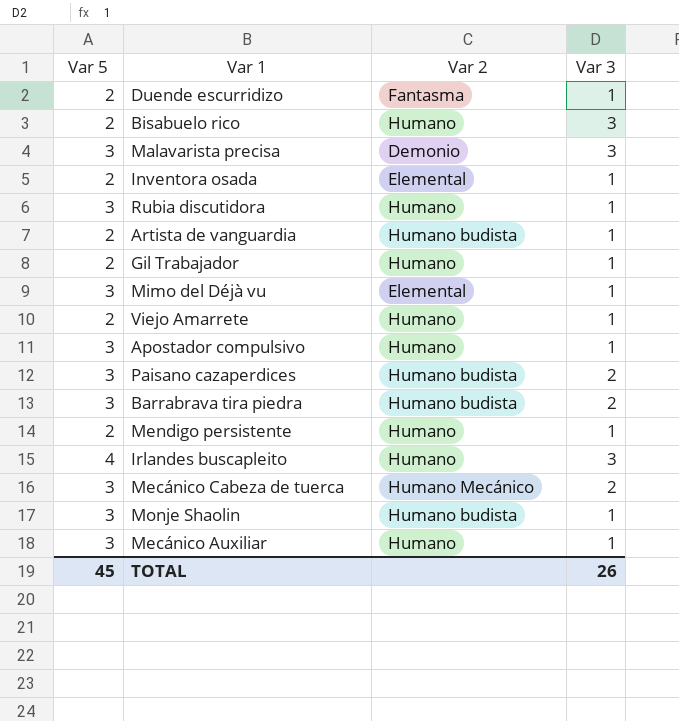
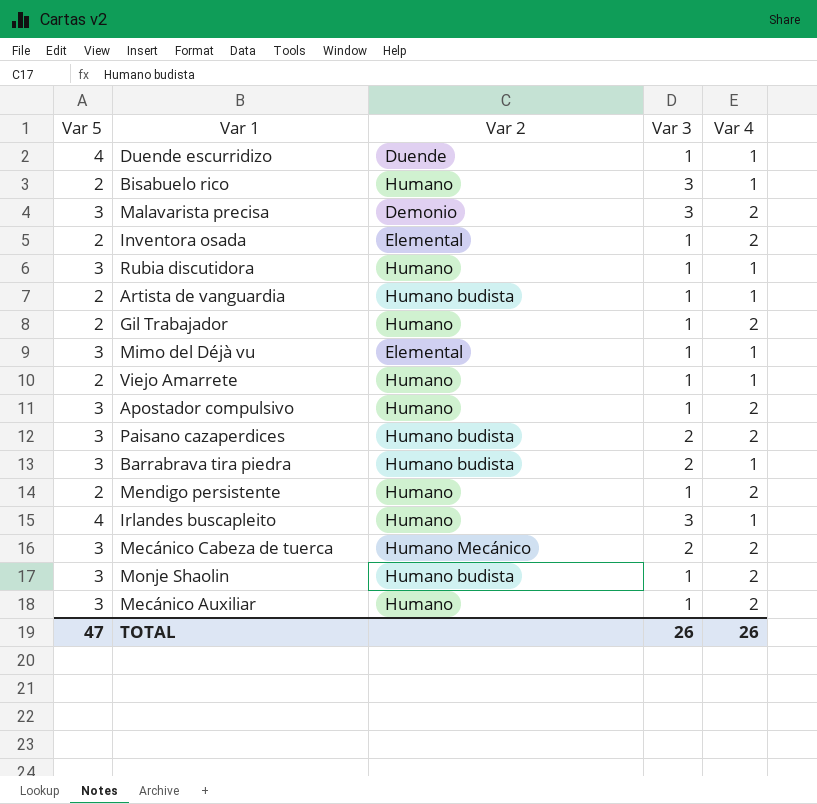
column Var 4 | position: none -> 5
Duende escurridizo | Var 5: 2 -> 4
Duende escurridizo | Var 2: Fantasma -> Duende
TOTAL | Var 5: 45 -> 47

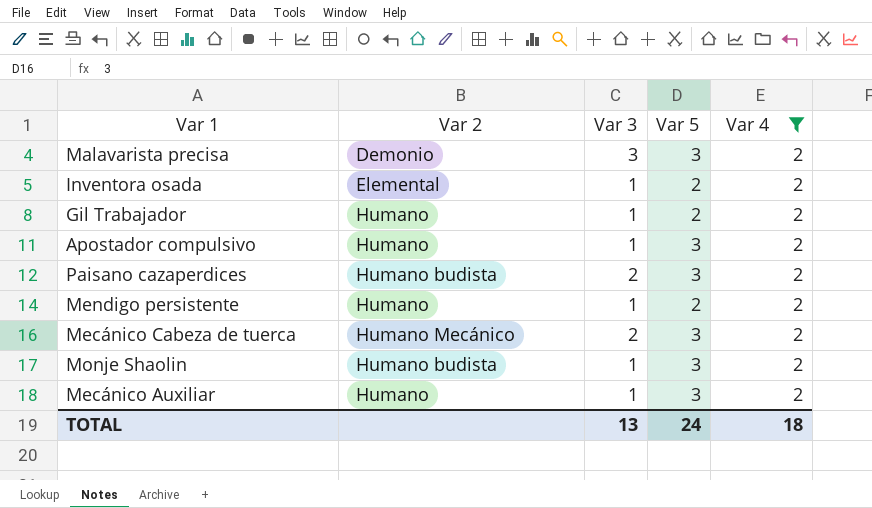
filter: none -> Var 4 = 2
column Var 5 | position: 1 -> 4
TOTAL | Var 3: 26 -> 13
TOTAL | Var 5: 47 -> 24
TOTAL | Var 4: 26 -> 18

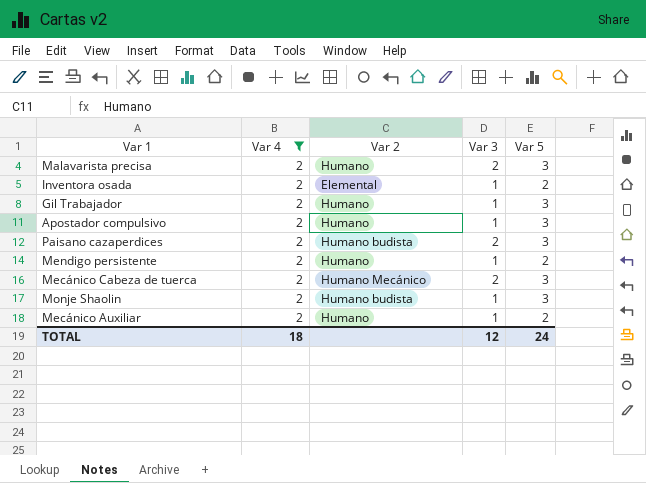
column Var 4 | position: 5 -> 2
Malavarista precisa | Var 2: Demonio -> Humano
Malavarista precisa | Var 3: 3 -> 2
Gil Trabajador | Var 5: 2 -> 3
Mecánico Auxiliar | Var 5: 3 -> 2
TOTAL | Var 3: 13 -> 12

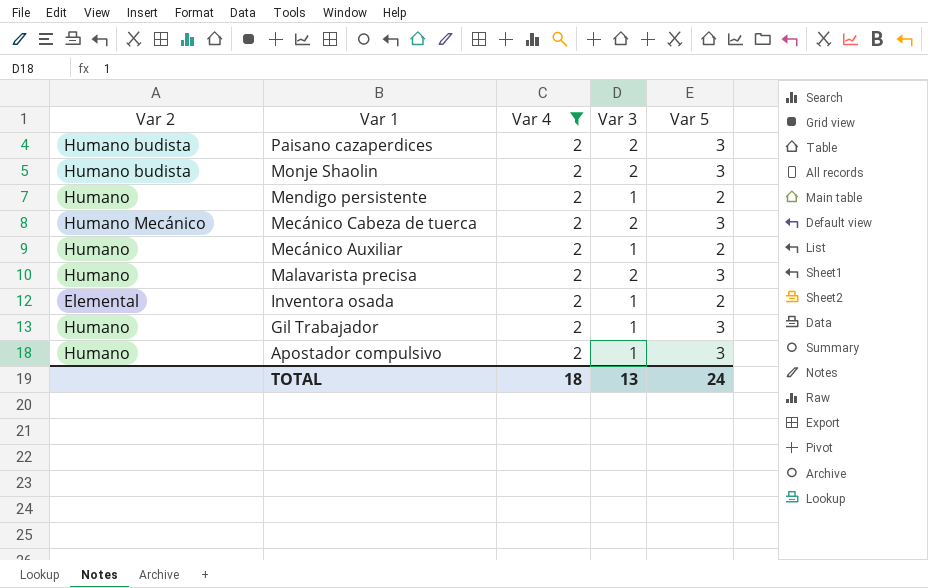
row order: none -> Var 1 descending
column Var 2 | position: 3 -> 1
Monje Shaolin | Var 3: 1 -> 2
TOTAL | Var 3: 12 -> 13

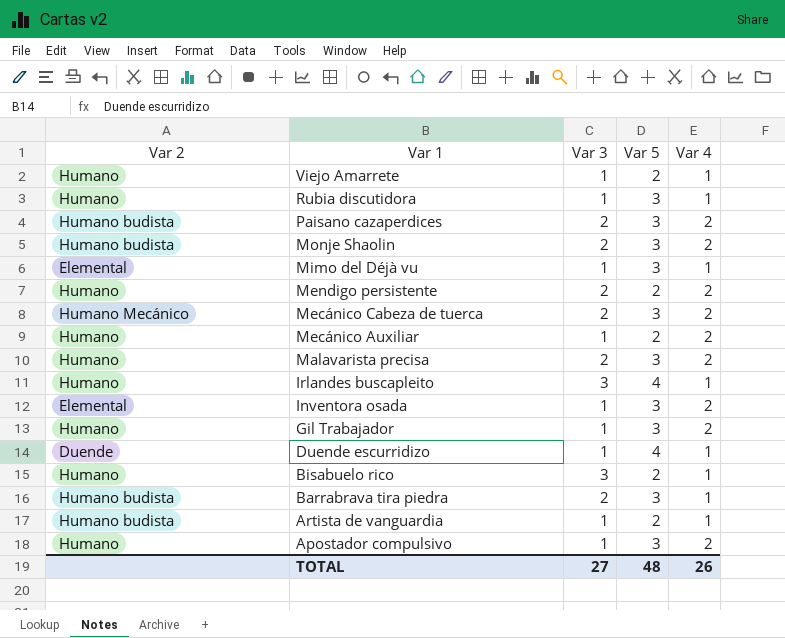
filter: Var 4 = 2 -> none
column Var 4 | position: 3 -> 5
Mendigo persistente | Var 3: 1 -> 2
Inventora osada | Var 5: 2 -> 3
TOTAL | Var 3: 13 -> 27
TOTAL | Var 5: 24 -> 48
TOTAL | Var 4: 18 -> 26

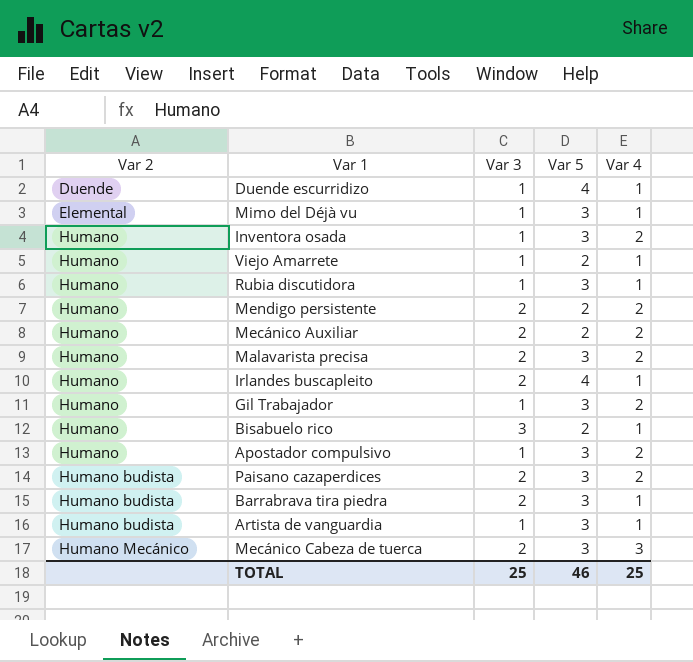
row order: Var 1 descending -> Var 2 ascending
row Monje Shaolin: Humano budista | 2 | 3 | 2 -> none
Inventora osada | Var 2: Elemental -> Humano
Mecánico Auxiliar | Var 3: 1 -> 2
Irlandes buscapleito | Var 3: 3 -> 2
Artista de vanguardia | Var 5: 2 -> 3
Mecánico Cabeza de tuerca | Var 4: 2 -> 3
TOTAL | Var 3: 27 -> 25
TOTAL | Var 5: 48 -> 46
TOTAL | Var 4: 26 -> 25

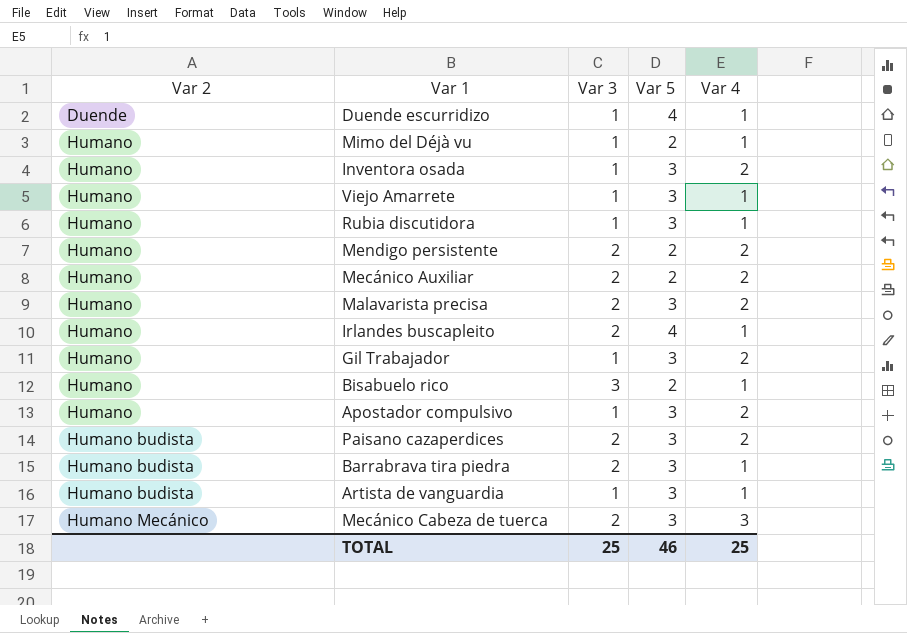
Mimo del Déjà vu | Var 2: Elemental -> Humano
Mimo del Déjà vu | Var 5: 3 -> 2
Viejo Amarrete | Var 5: 2 -> 3

